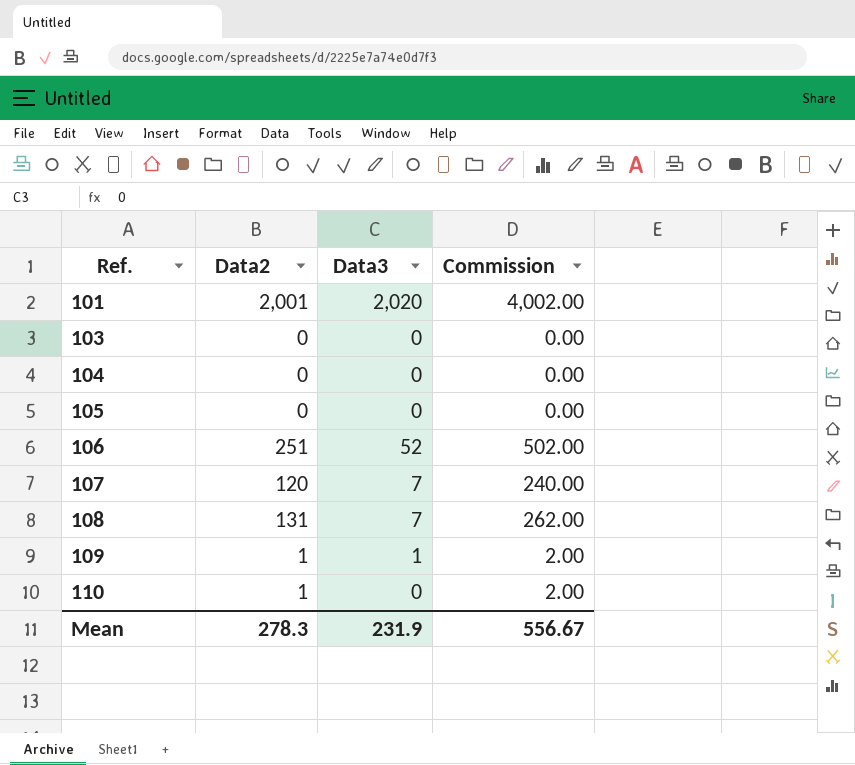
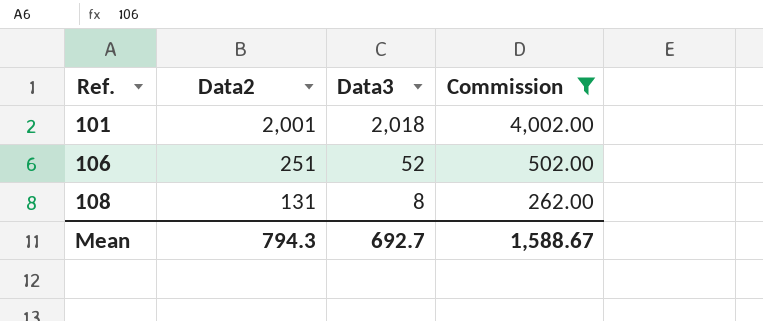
filter: none -> Commission >= 262.00
101 | Data3: 2,020 -> 2,018
108 | Data3: 7 -> 8
Mean | Data2: 278.3 -> 794.3
Mean | Data3: 231.9 -> 692.7
Mean | Commission: 556.67 -> 1,588.67

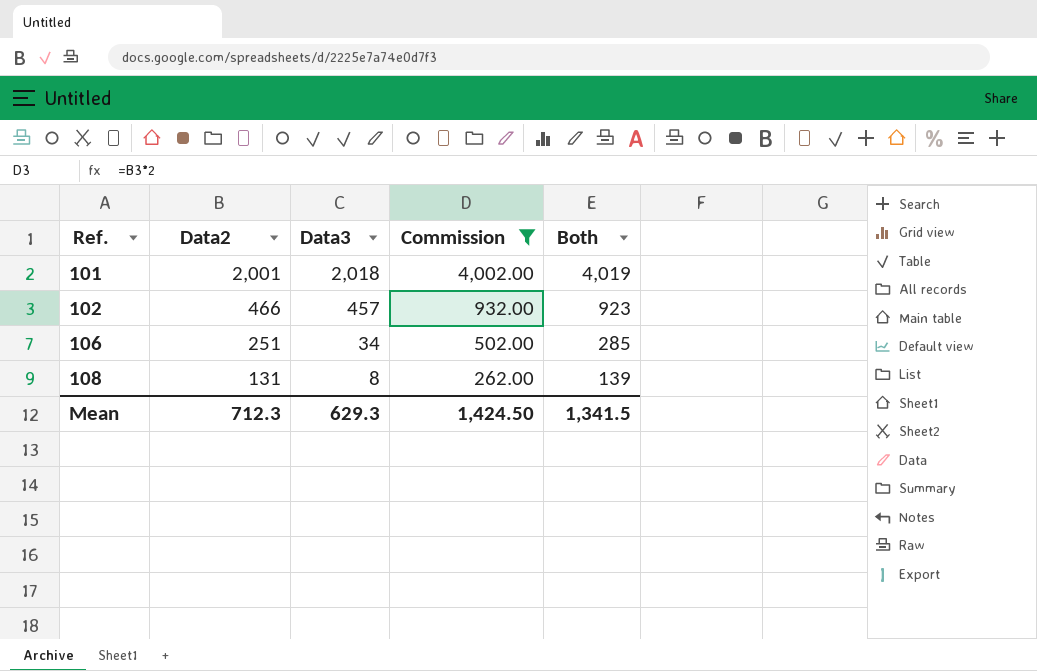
column Both | formula: none -> [Data2] + [Data3]
row 102: none -> 466 | 457 | 932.00 | 923
106 | Data3: 52 -> 34
Mean | Data2: 794.3 -> 712.3
Mean | Data3: 692.7 -> 629.3
Mean | Commission: 1,588.67 -> 1,424.50

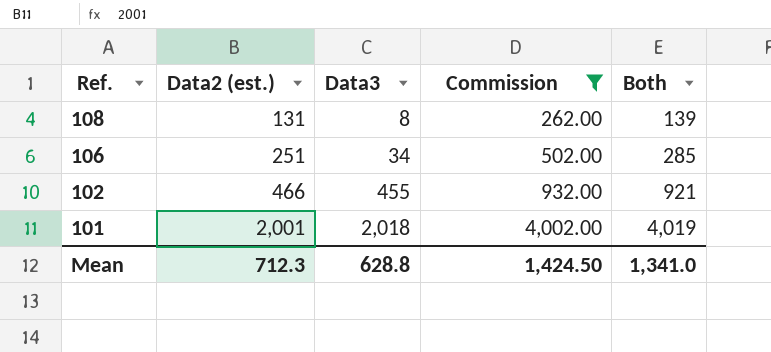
row order: Ref. ascending -> Ref. descending
column name: Data2 -> Data2 (est.)
102 | Data3: 457 -> 455
102 | Both: 923 -> 921
Mean | Data3: 629.3 -> 628.8
Mean | Both: 1,341.5 -> 1,341.0

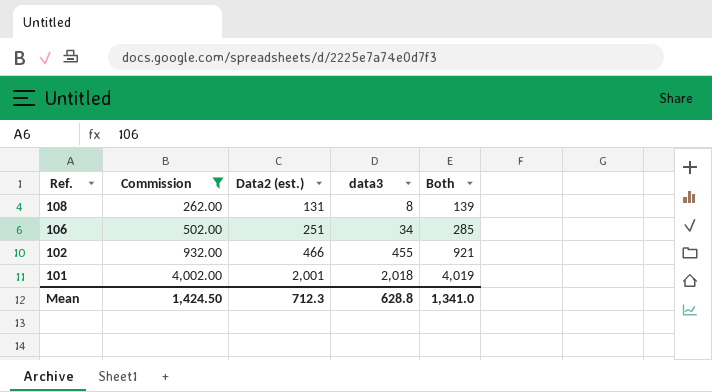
column Commission | position: 4 -> 2
column name: Data3 -> data3

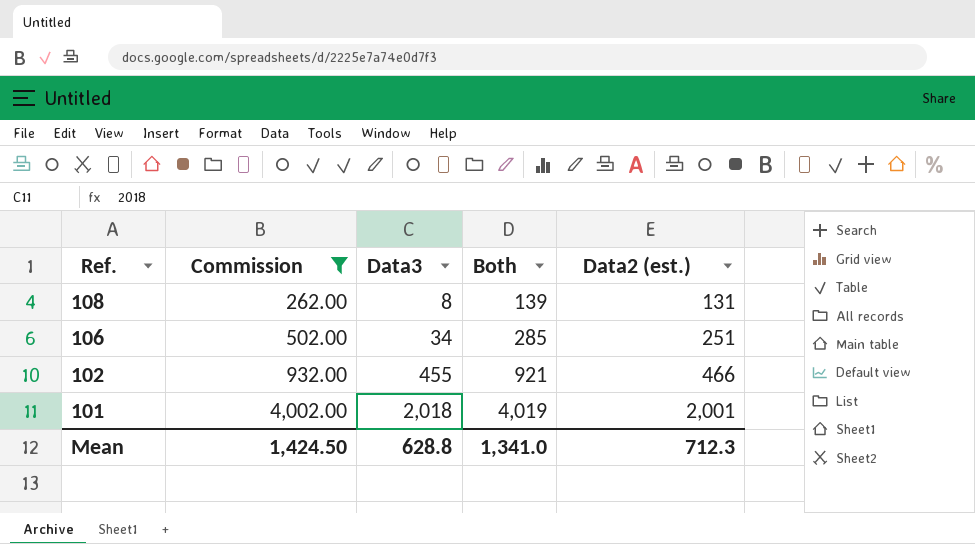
column name: data3 -> Data3
column Data2 (est.) | position: 3 -> 5

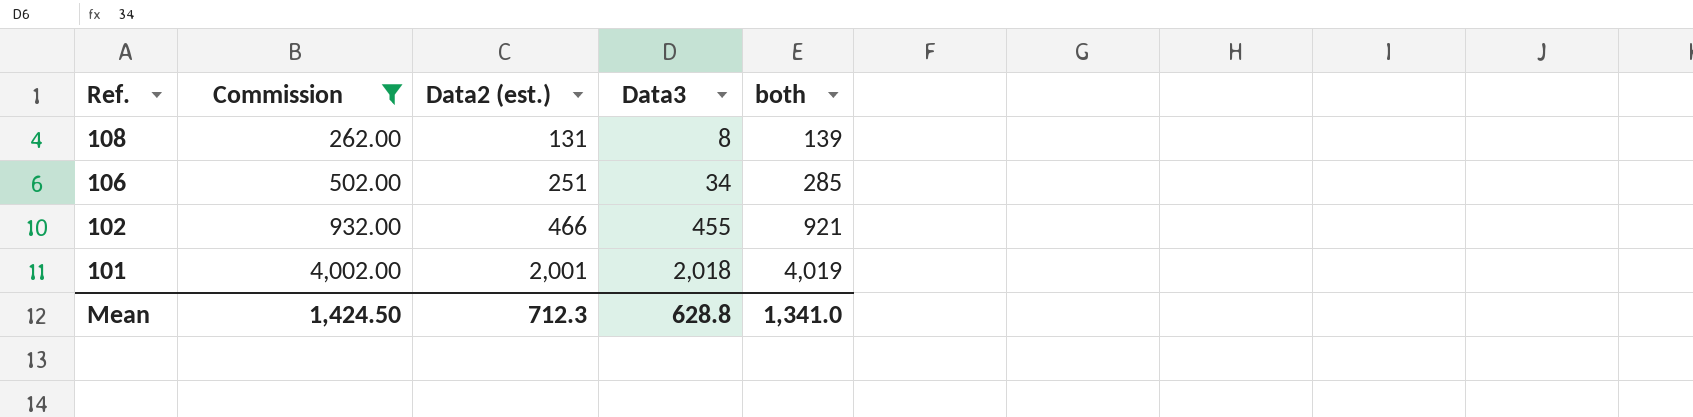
column Data2 (est.) | position: 5 -> 3
column name: Both -> both

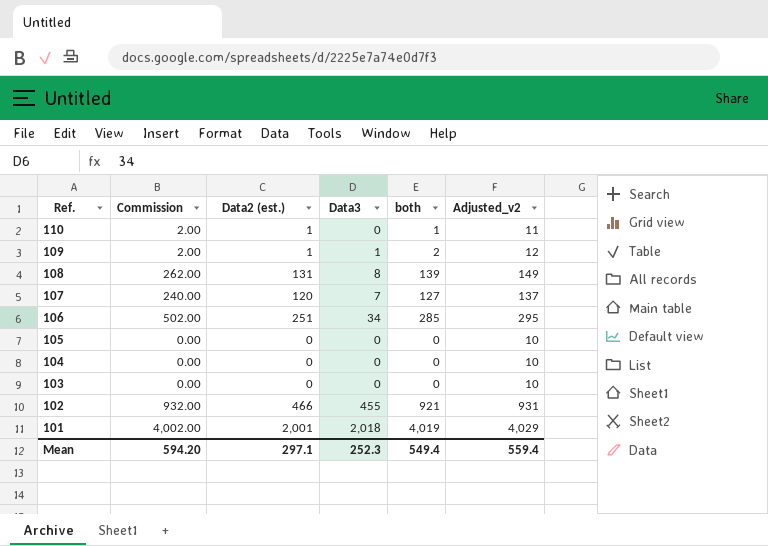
filter: Commission >= 262.00 -> none
column Adjusted_v2 | formula: none -> [both] + 10
Mean | Commission: 1,424.50 -> 594.20
Mean | Data2 (est.): 712.3 -> 297.1
Mean | Data3: 628.8 -> 252.3
Mean | both: 1,341.0 -> 549.4

